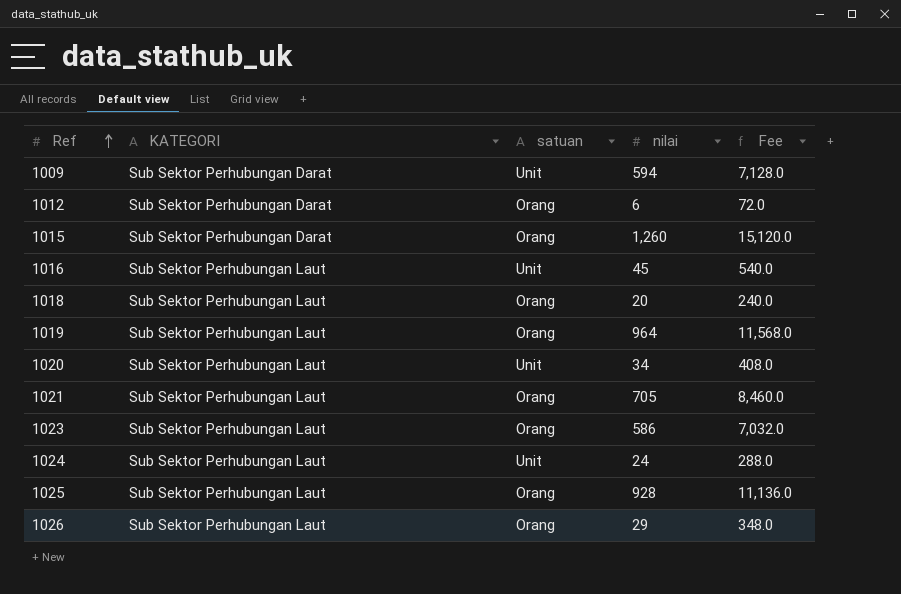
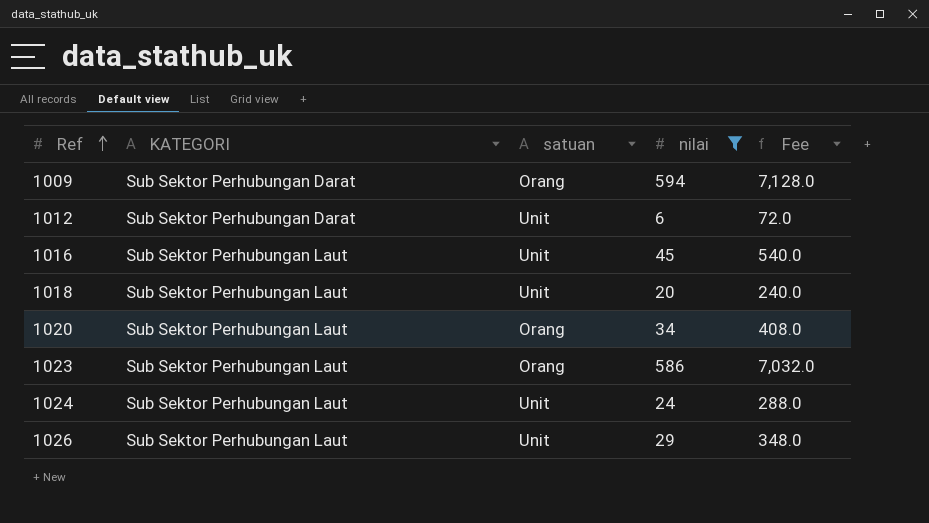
filter: none -> nilai <= 594
1009 | satuan: Unit -> Orang
1012 | satuan: Orang -> Unit
1018 | satuan: Orang -> Unit
1020 | satuan: Unit -> Orang
1026 | satuan: Orang -> Unit

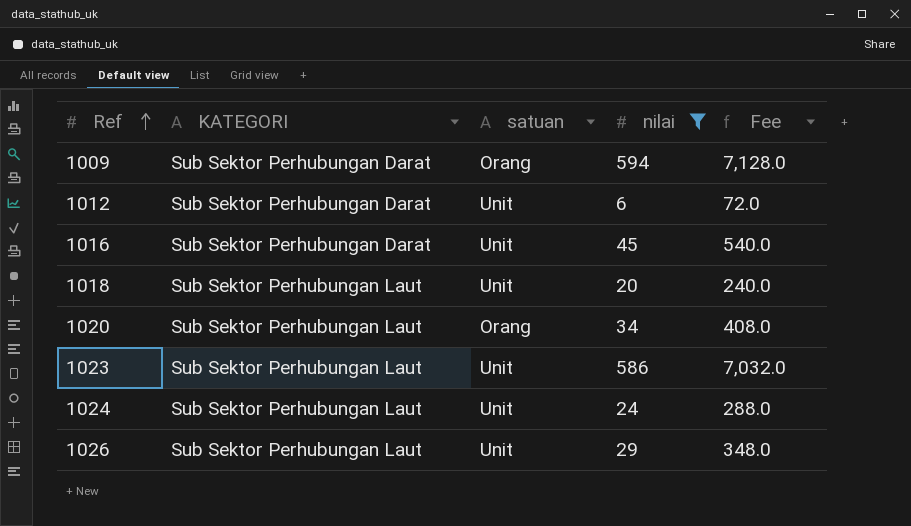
1016 | KATEGORI: Sub Sektor Perhubungan Laut -> Sub Sektor Perhubungan Darat
1023 | satuan: Orang -> Unit

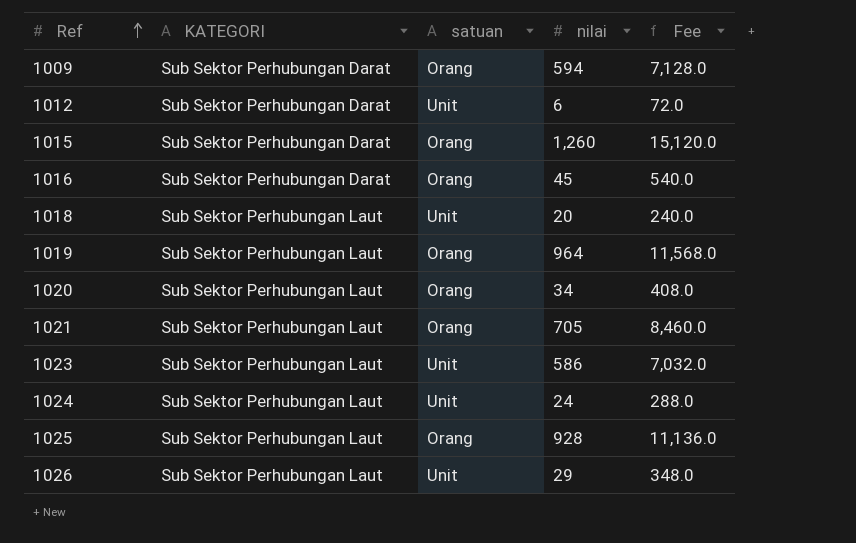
filter: nilai <= 594 -> none
1016 | satuan: Unit -> Orang

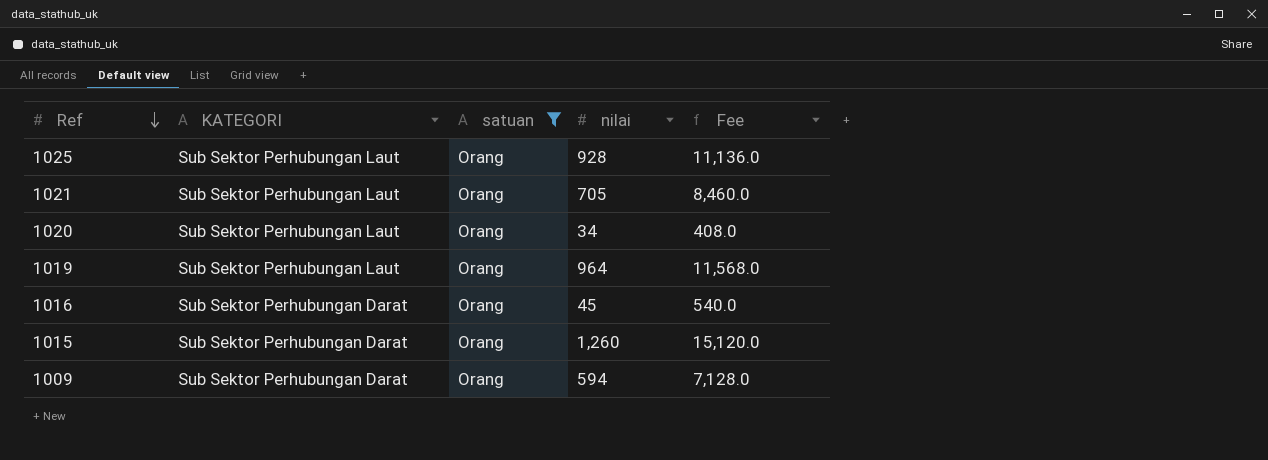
filter: none -> satuan = Orang
row order: Ref ascending -> Ref descending

